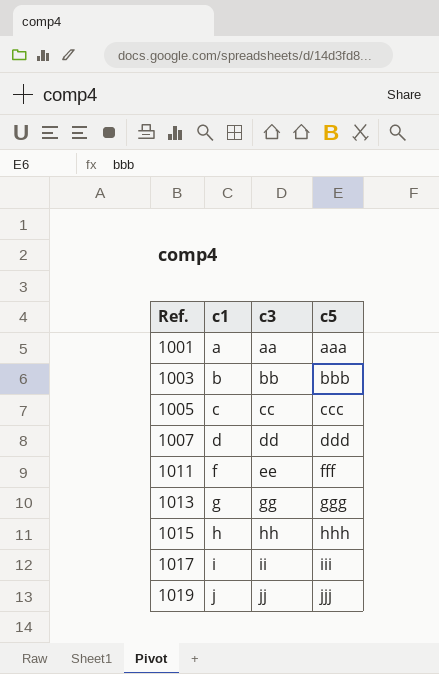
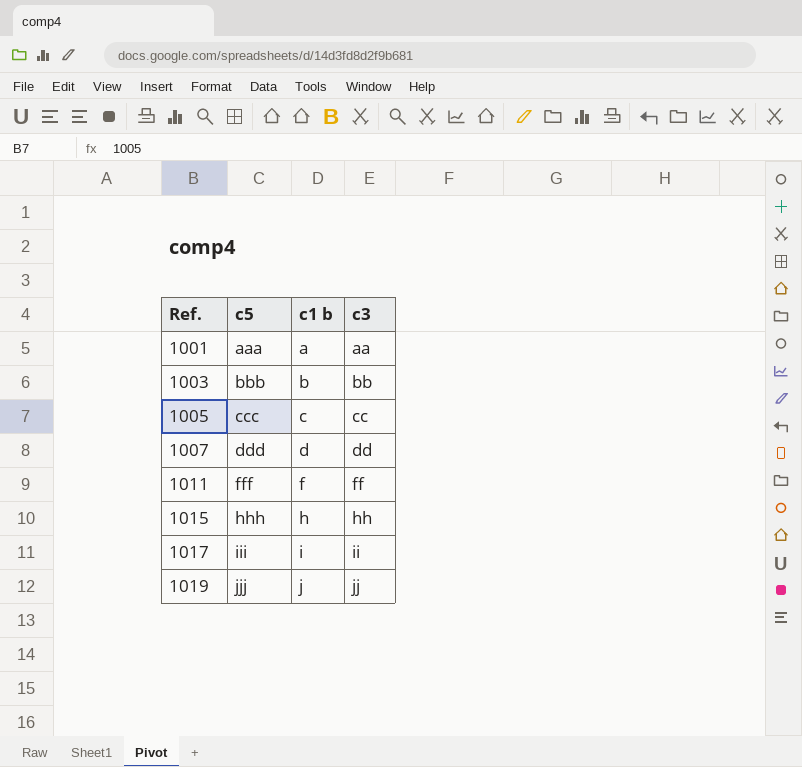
column c5 | position: 4 -> 2
column name: c1 -> c1 b
row 1013: g | gg | ggg -> none
1011 | c3: ee -> ff

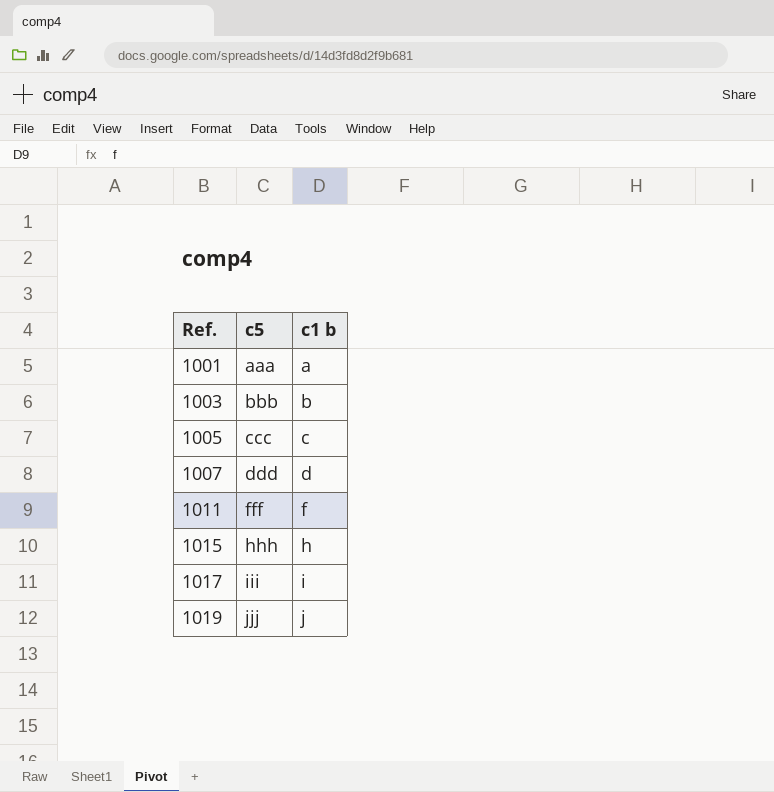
column c3 | position: 4 -> none

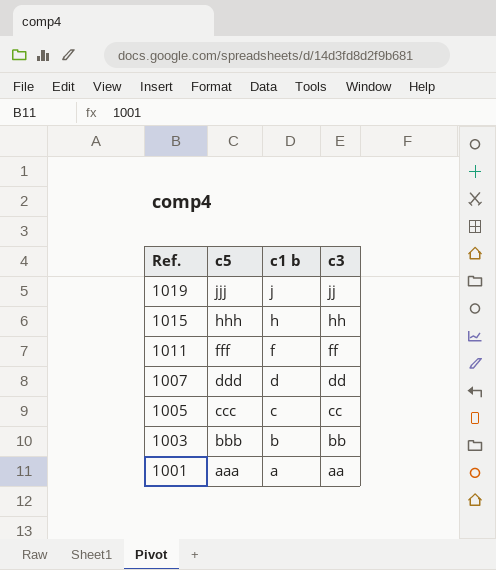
row order: Ref. ascending -> Ref. descending
column c3 | position: none -> 4
row 1017: iii | i -> none

